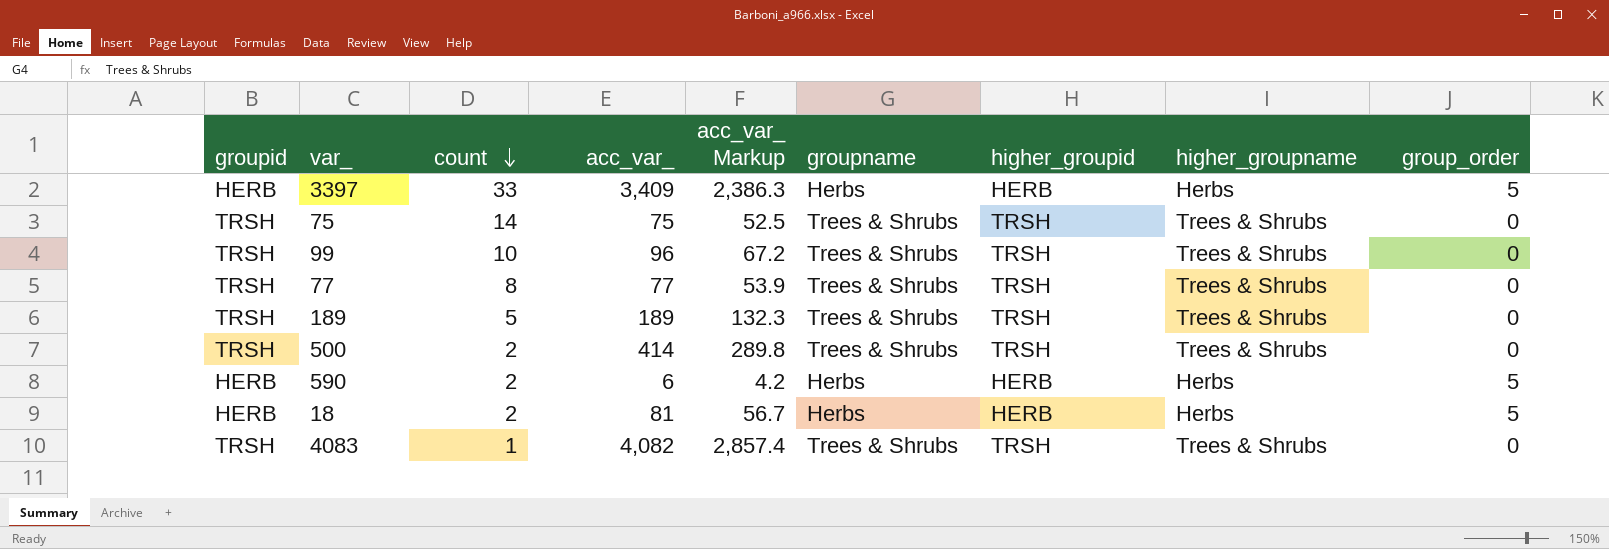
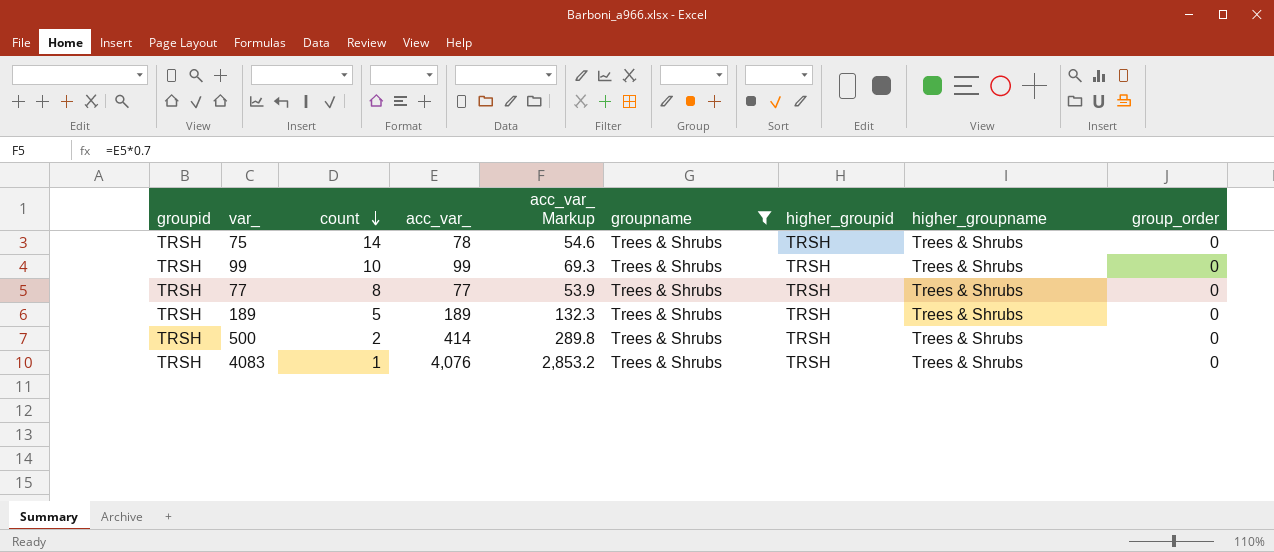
filter: none -> groupname = Trees & Shrubs
75 | acc_var_: 75 -> 78
75 | acc_var_ Markup: 52.5 -> 54.6
99 | acc_var_: 96 -> 99
99 | acc_var_ Markup: 67.2 -> 69.3
4083 | acc_var_: 4,082 -> 4,076
4083 | acc_var_ Markup: 2,857.4 -> 2,853.2

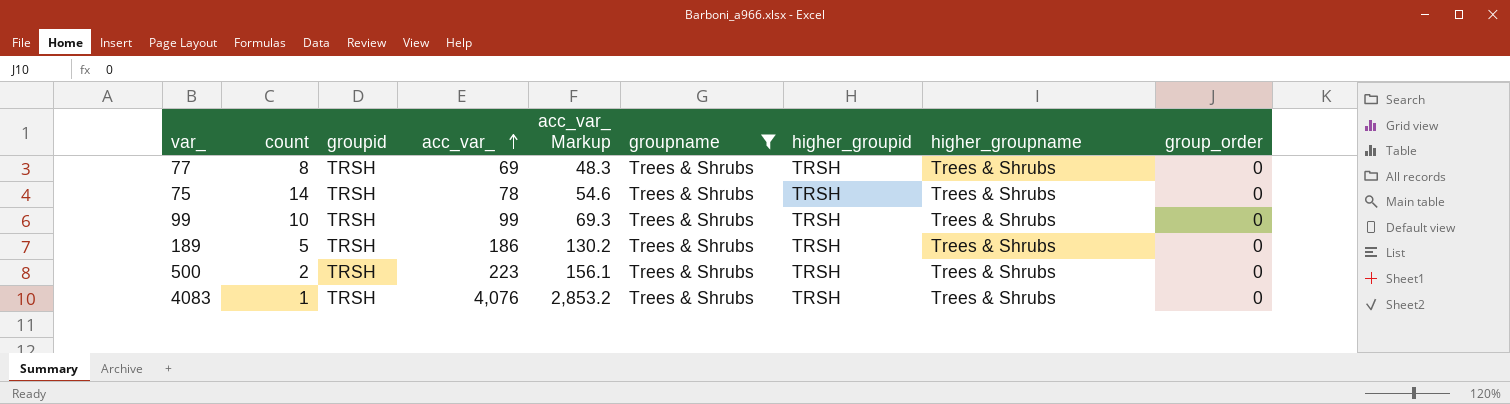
row order: count descending -> acc_var_ ascending
column groupid | position: 1 -> 3
77 | acc_var_: 77 -> 69
77 | acc_var_ Markup: 53.9 -> 48.3
189 | acc_var_: 189 -> 186
189 | acc_var_ Markup: 132.3 -> 130.2
500 | acc_var_: 414 -> 223
500 | acc_var_ Markup: 289.8 -> 156.1

